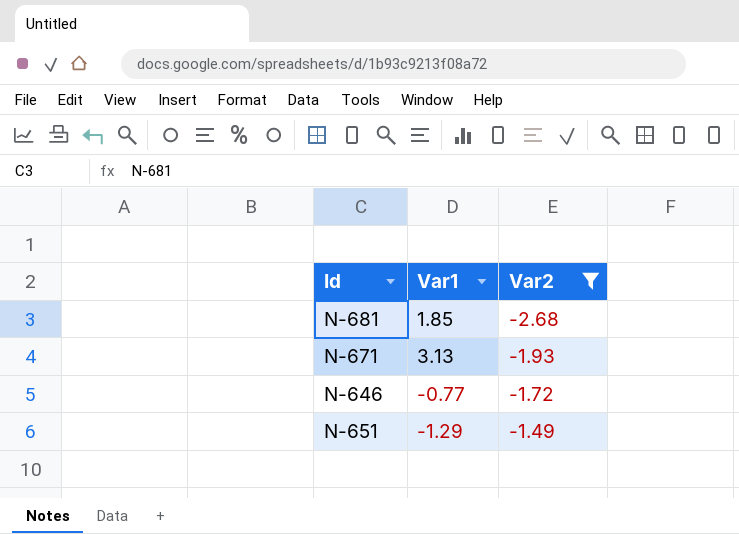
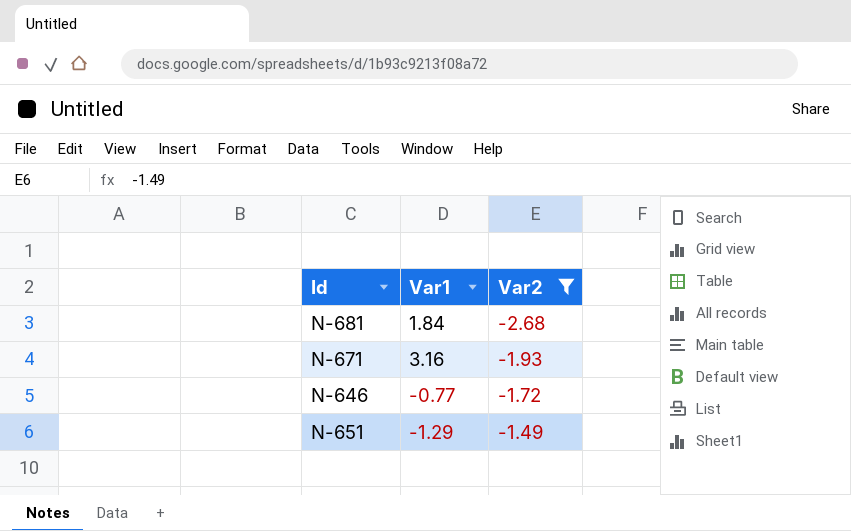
N-681 | Var1: 1.85 -> 1.84
N-671 | Var1: 3.13 -> 3.16

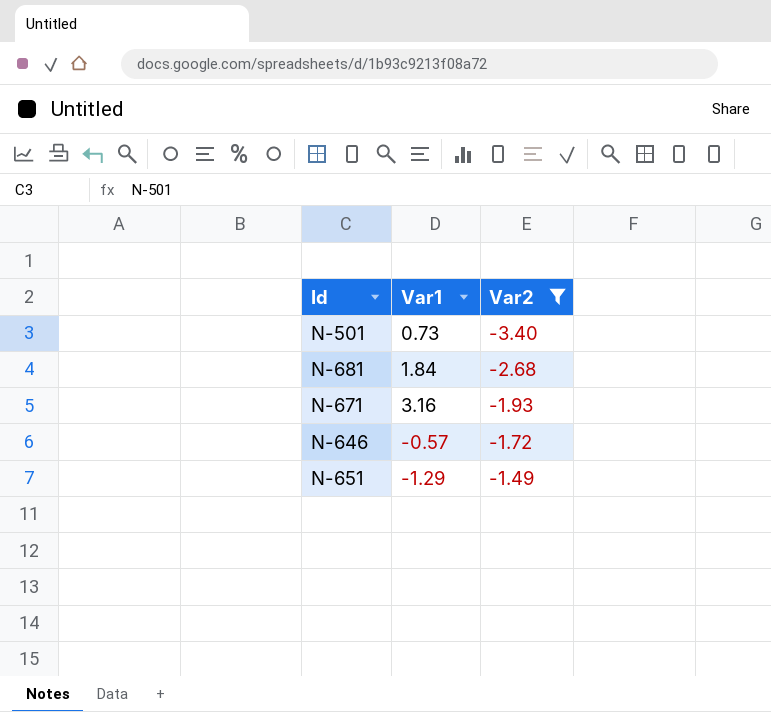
row N-501: none -> 0.73 | -3.40
N-646 | Var1: -0.77 -> -0.57

